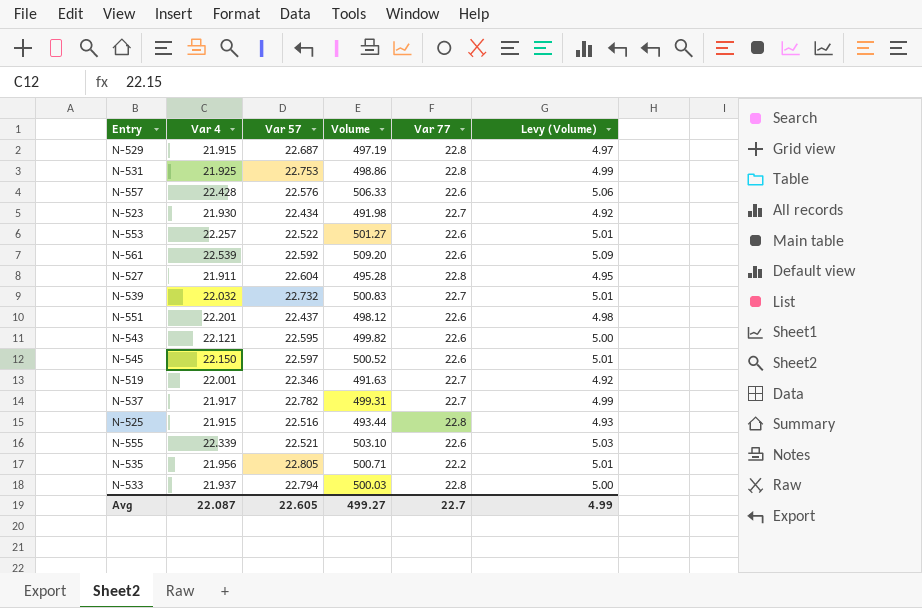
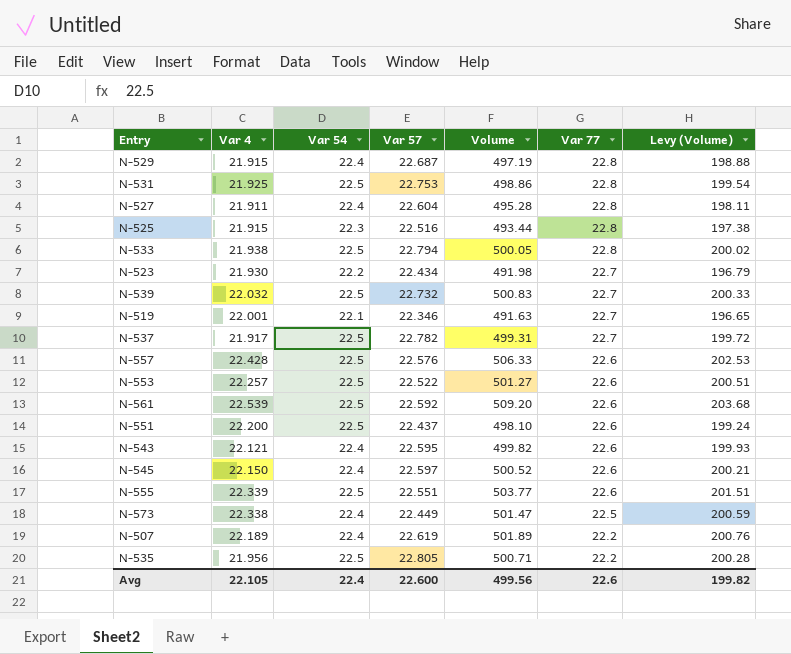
row order: none -> Var 77 descending
column Var 54 | position: none -> 3
column Levy (Volume) | formula: [Volume] * 0.01 -> [Volume] * 0.4
N-533 | Var 4: 21.937 -> 21.938
N-533 | Volume: 500.03 -> 500.05
N-551 | Var 4: 22.201 -> 22.200
N-551 | Volume: 498.12 -> 498.10
N-555 | Var 57: 22.521 -> 22.551
N-555 | Volume: 503.10 -> 503.77
row N-573: none -> 22.338 | 22.4 | 22.449 | 501.47 | 22.5 | 200.59
row N-507: none -> 22.189 | 22.4 | 22.619 | 501.89 | 22.2 | 200.76
Avg | Var 4: 22.087 -> 22.105
Avg | Var 57: 22.605 -> 22.600
Avg | Volume: 499.27 -> 499.56
Avg | Var 77: 22.7 -> 22.6
Avg | Levy (Volume): 4.99 -> 199.82

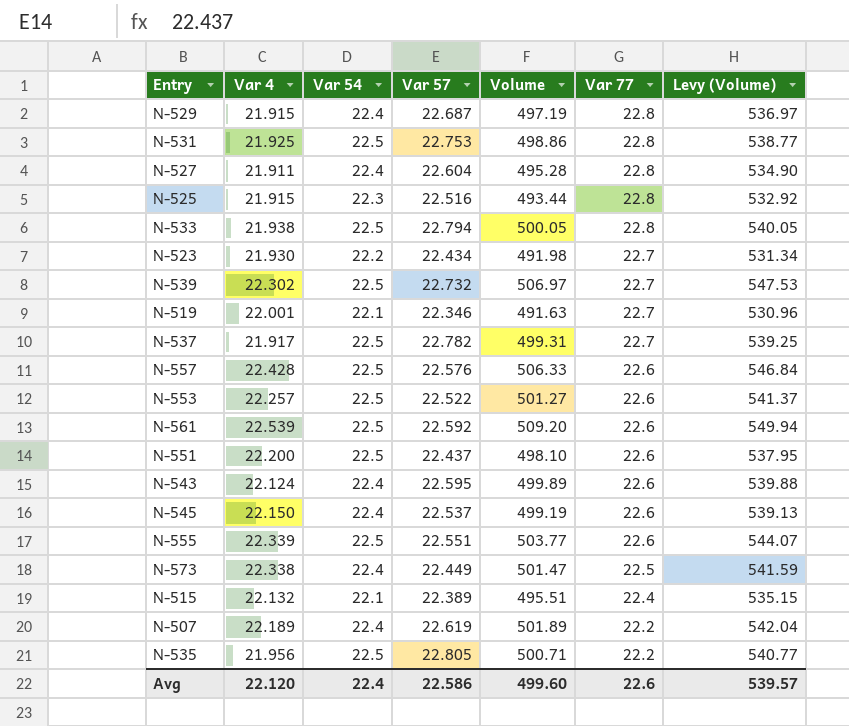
column Levy (Volume) | formula: [Volume] * 0.4 -> [Volume] * 1.08
N-539 | Var 4: 22.032 -> 22.302
N-539 | Volume: 500.83 -> 506.97
N-543 | Var 4: 22.121 -> 22.124
N-543 | Volume: 499.82 -> 499.89
N-545 | Var 57: 22.597 -> 22.537
N-545 | Volume: 500.52 -> 499.19
row N-515: none -> 22.132 | 22.1 | 22.389 | 495.51 | 22.4 | 535.15
Avg | Var 4: 22.105 -> 22.120
Avg | Var 57: 22.600 -> 22.586
Avg | Volume: 499.56 -> 499.60
Avg | Levy (Volume): 199.82 -> 539.57

